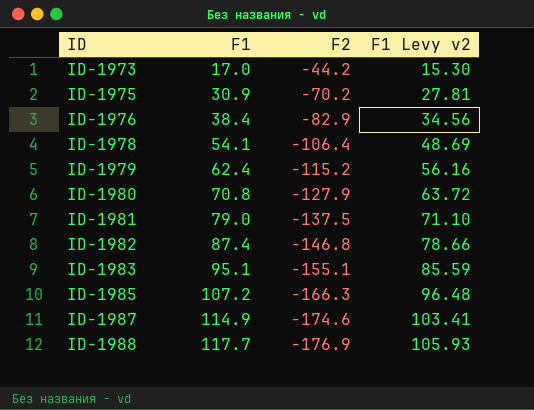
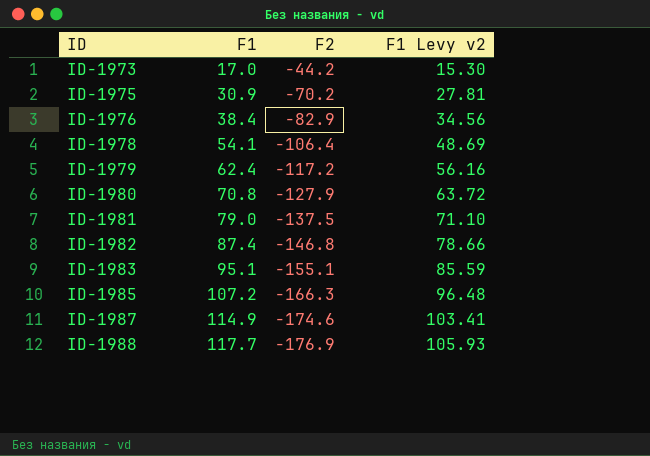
ID-1979 | F2: -115.2 -> -117.2

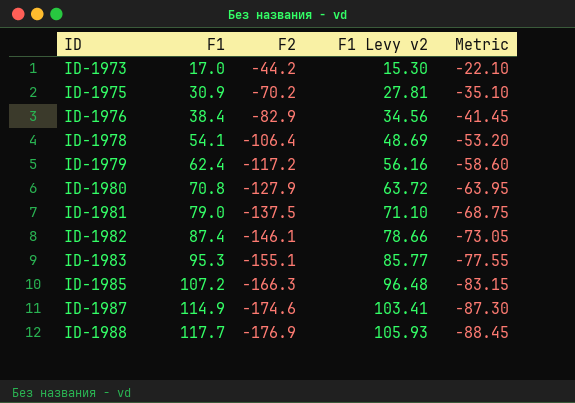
column Metric | formula: none -> [F2] * 0.5
ID-1982 | F2: -146.8 -> -146.1
ID-1983 | F1: 95.1 -> 95.3
ID-1983 | F1 Levy v2: 85.59 -> 85.77

